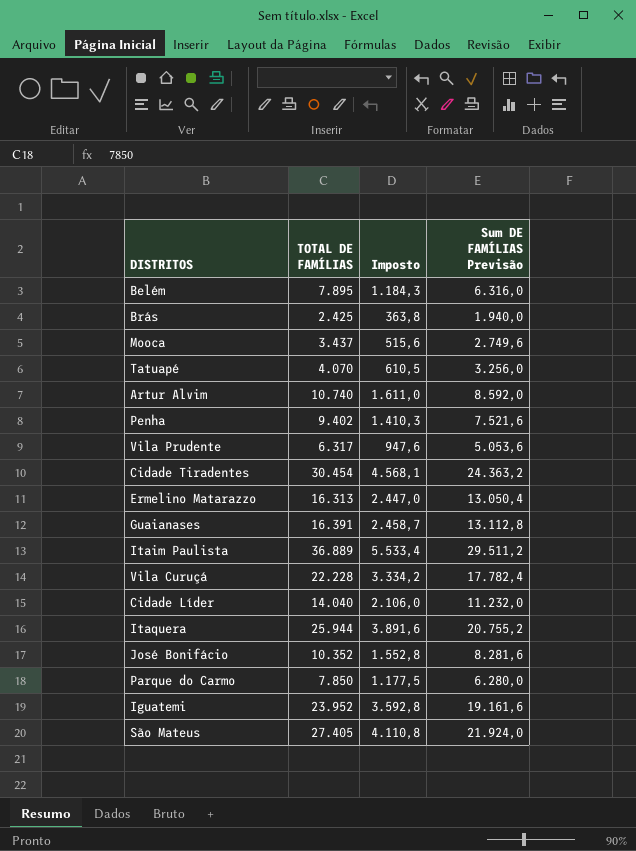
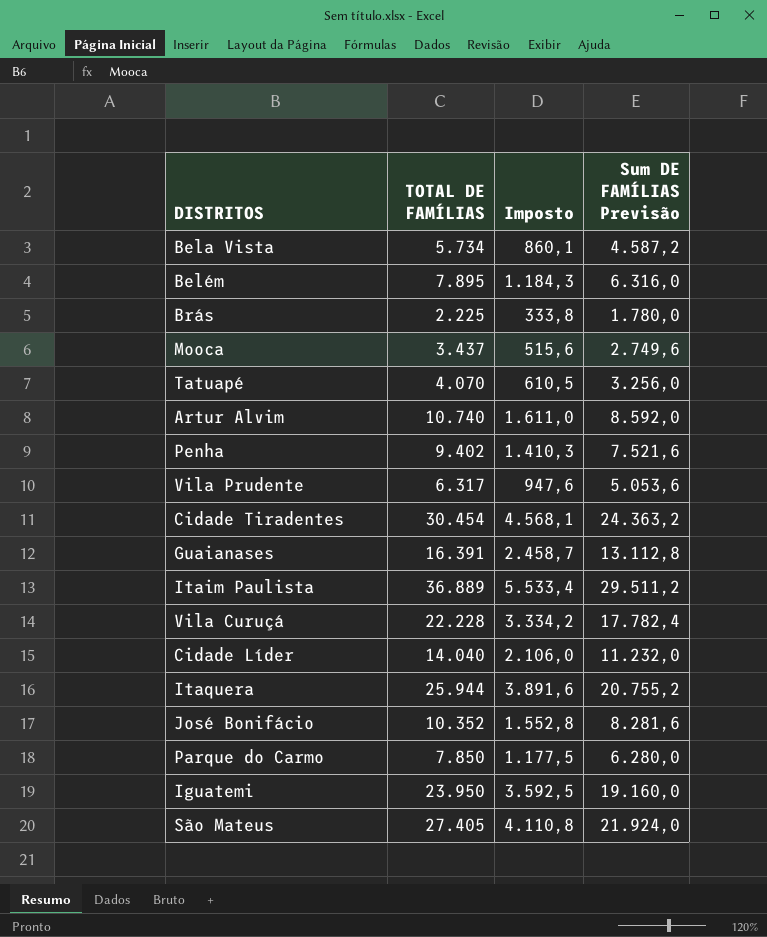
row Ermelino Matarazzo: 16.313 | 2.447,0 | 13.050,4 -> none
row Bela Vista: none -> 5.734 | 860,1 | 4.587,2
Brás | TOTAL DE FAMÍLIAS: 2.425 -> 2.225
Brás | Imposto: 363,8 -> 333,8
Brás | Sum DE FAMÍLIAS Previsão: 1.940,0 -> 1.780,0
Iguatemi | TOTAL DE FAMÍLIAS: 23.952 -> 23.950
Iguatemi | Imposto: 3.592,8 -> 3.592,5
Iguatemi | Sum DE FAMÍLIAS Previsão: 19.161,6 -> 19.160,0

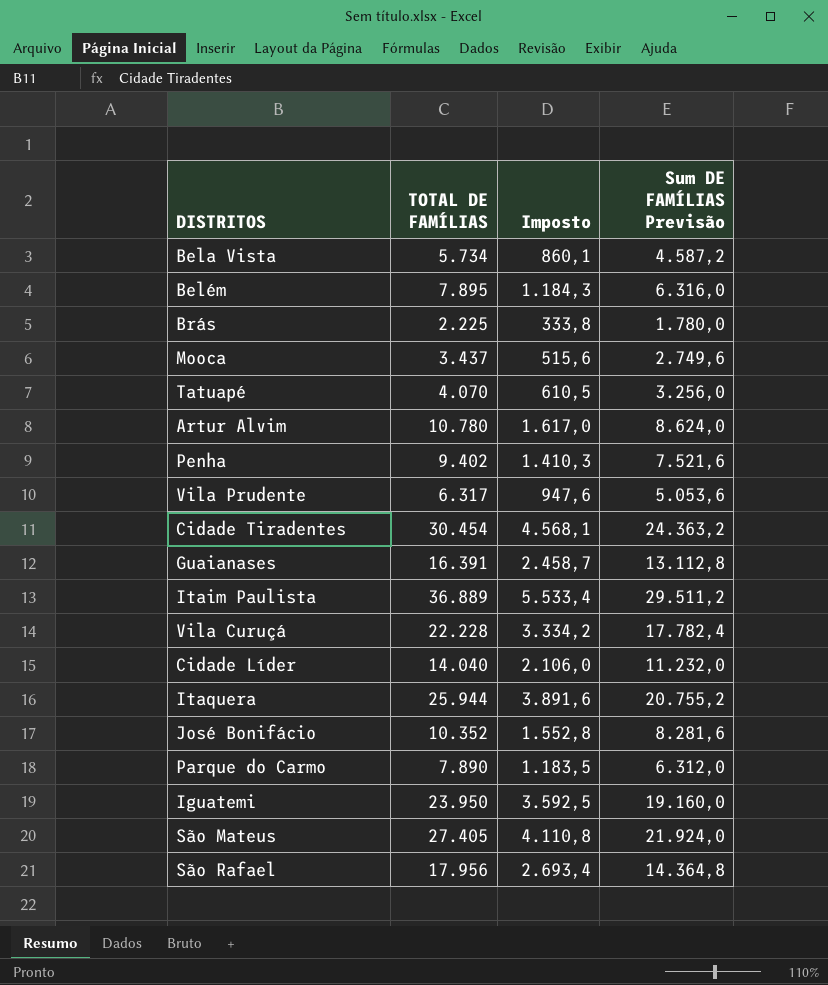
Artur Alvim | TOTAL DE FAMÍLIAS: 10.740 -> 10.780
Artur Alvim | Imposto: 1.611,0 -> 1.617,0
Artur Alvim | Sum DE FAMÍLIAS Previsão: 8.592,0 -> 8.624,0
Parque do Carmo | TOTAL DE FAMÍLIAS: 7.850 -> 7.890
Parque do Carmo | Imposto: 1.177,5 -> 1.183,5
Parque do Carmo | Sum DE FAMÍLIAS Previsão: 6.280,0 -> 6.312,0
row São Rafael: none -> 17.956 | 2.693,4 | 14.364,8

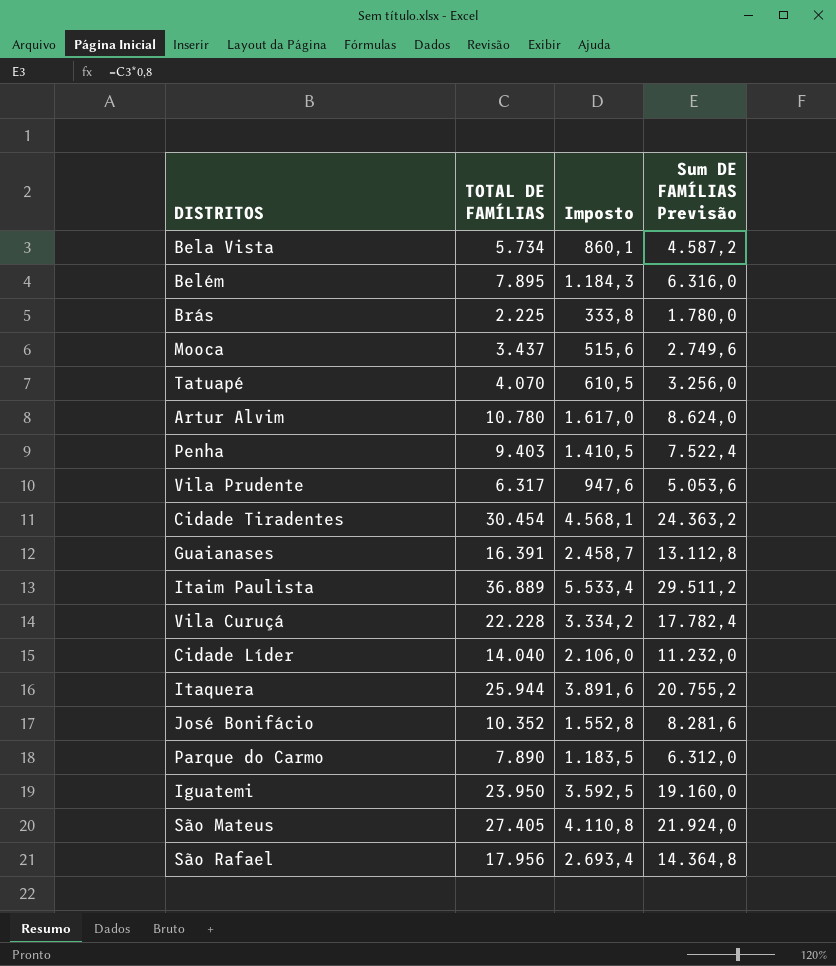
Penha | TOTAL DE FAMÍLIAS: 9.402 -> 9.403
Penha | Imposto: 1.410,3 -> 1.410,5
Penha | Sum DE FAMÍLIAS Previsão: 7.521,6 -> 7.522,4

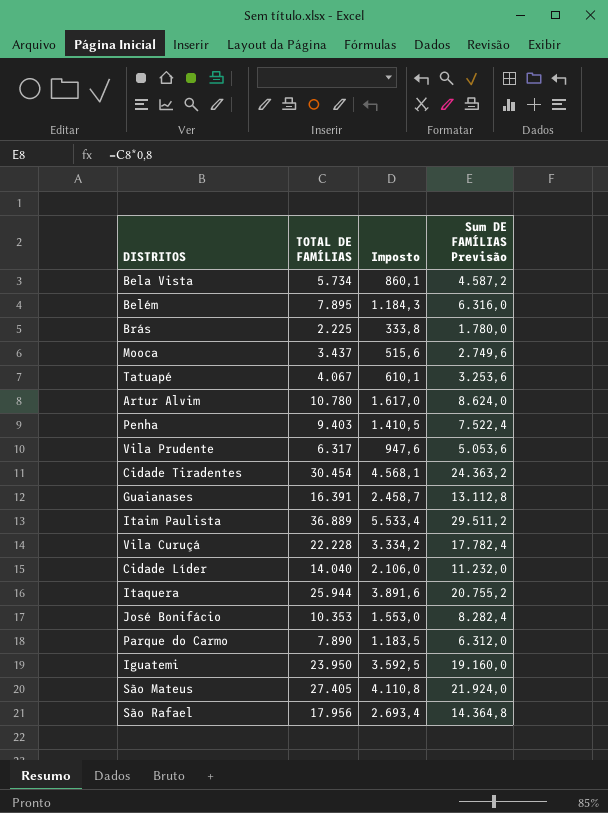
Tatuapé | TOTAL DE FAMÍLIAS: 4.070 -> 4.067
Tatuapé | Imposto: 610,5 -> 610,1
Tatuapé | Sum DE FAMÍLIAS Previsão: 3.256,0 -> 3.253,6
José Bonifácio | TOTAL DE FAMÍLIAS: 10.352 -> 10.353
José Bonifácio | Imposto: 1.552,8 -> 1.553,0
José Bonifácio | Sum DE FAMÍLIAS Previsão: 8.281,6 -> 8.282,4

